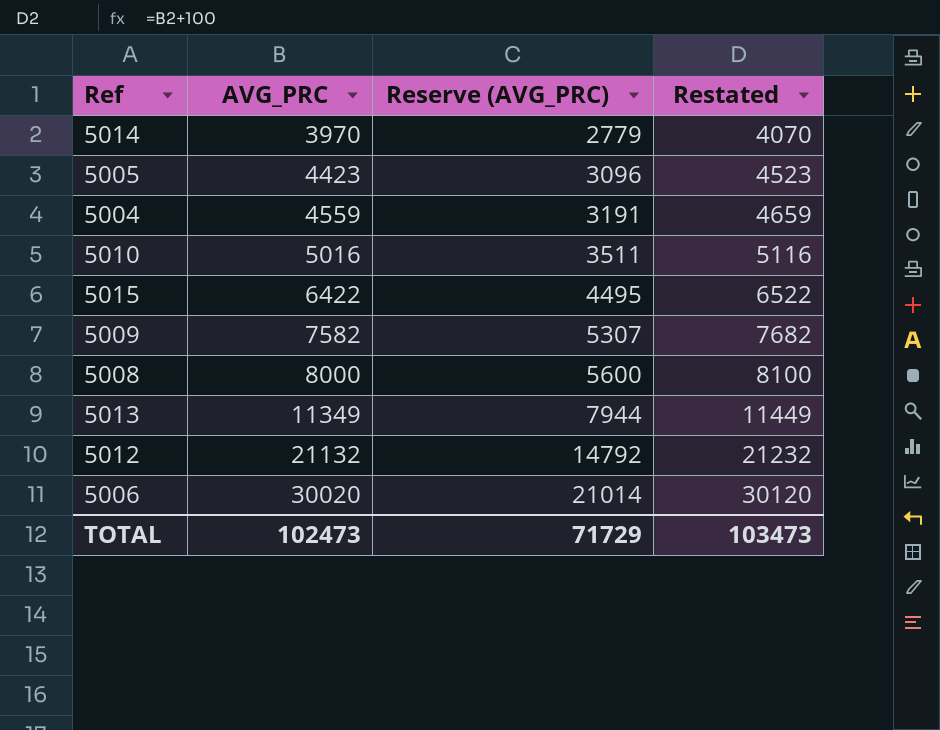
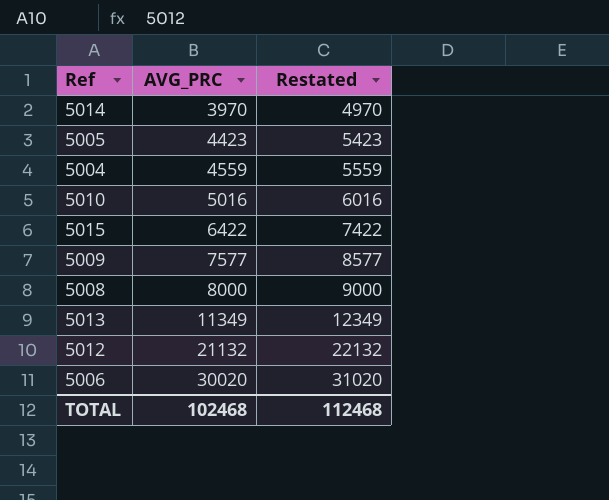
column Reserve (AVG_PRC) | formula: [AVG_PRC] * 0.7 -> none
column Restated | formula: [AVG_PRC] + 100 -> [AVG_PRC] + 1000
5009 | AVG_PRC: 7582 -> 7577
TOTAL | AVG_PRC: 102473 -> 102468
TOTAL | Restated: 103473 -> 112468

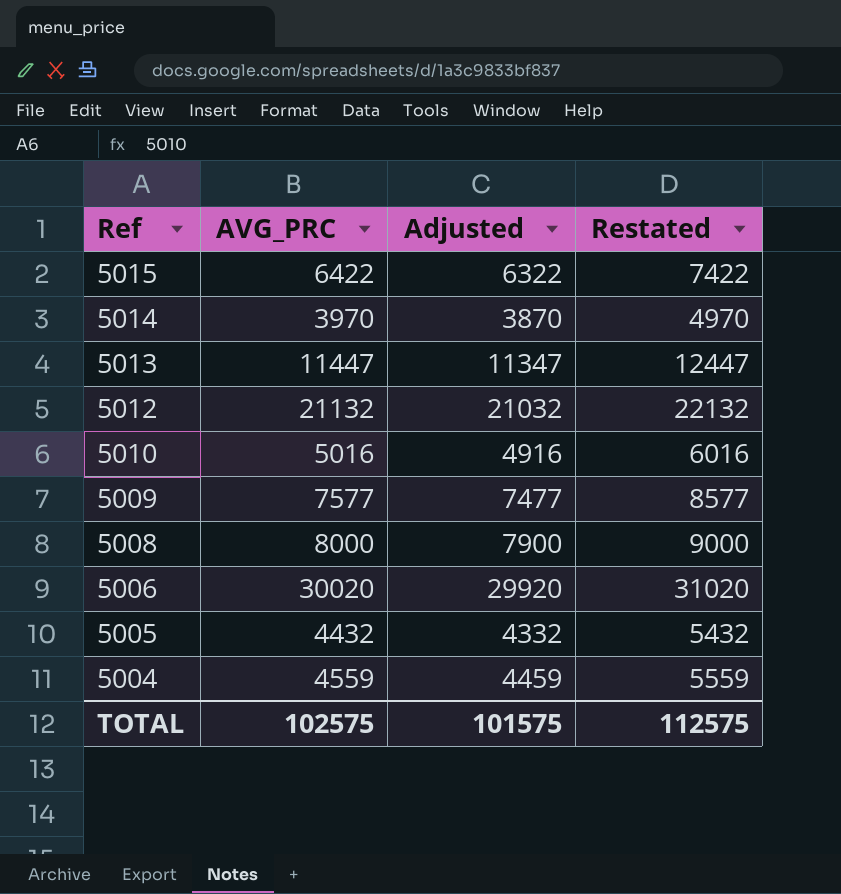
row order: AVG_PRC ascending -> Ref descending
column Adjusted | formula: none -> [AVG_PRC] - 100
5013 | AVG_PRC: 11349 -> 11447
5013 | Restated: 12349 -> 12447
5005 | AVG_PRC: 4423 -> 4432
5005 | Restated: 5423 -> 5432
TOTAL | AVG_PRC: 102468 -> 102575
TOTAL | Restated: 112468 -> 112575

